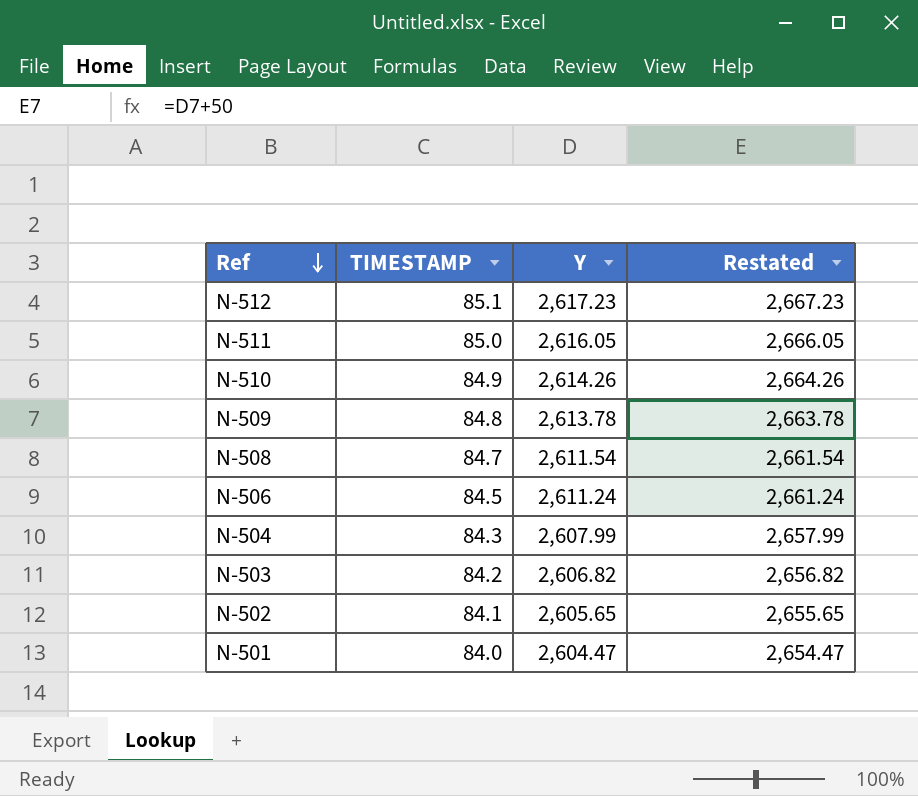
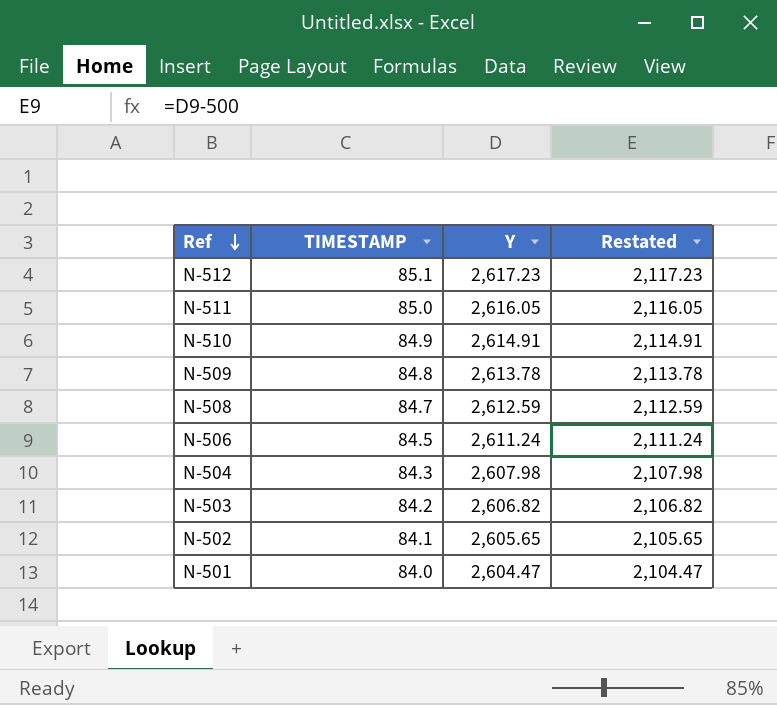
column Restated | formula: [Y] + 50 -> [Y] - 500
N-510 | Y: 2,614.26 -> 2,614.91
N-508 | Y: 2,611.54 -> 2,612.59
N-504 | Y: 2,607.99 -> 2,607.98

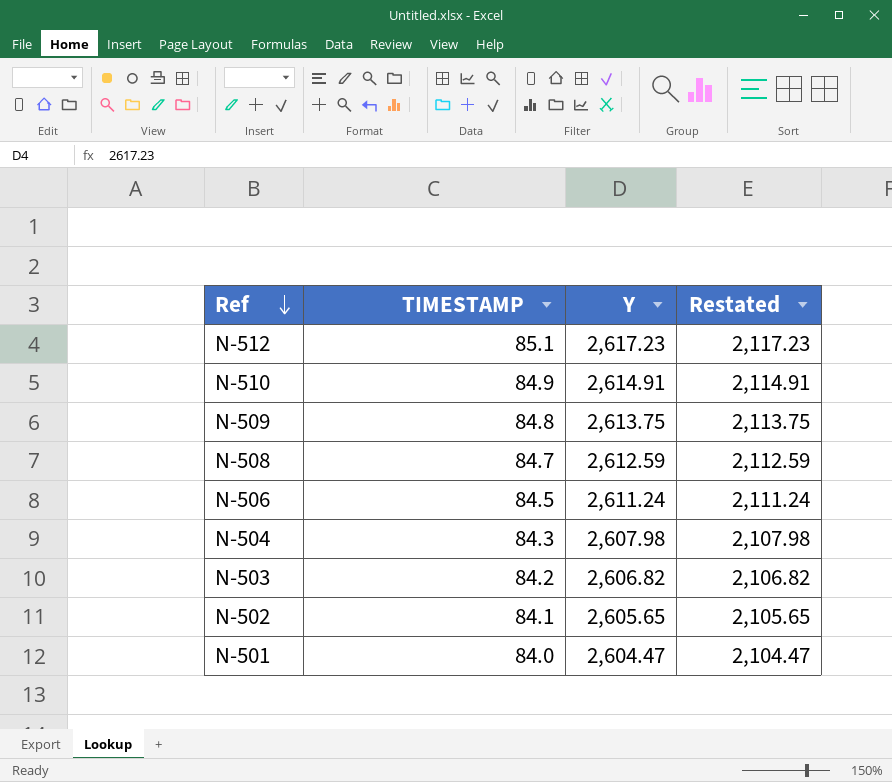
row N-511: 85.0 | 2,616.05 | 2,116.05 -> none
N-509 | Y: 2,613.78 -> 2,613.75
N-509 | Restated: 2,113.78 -> 2,113.75

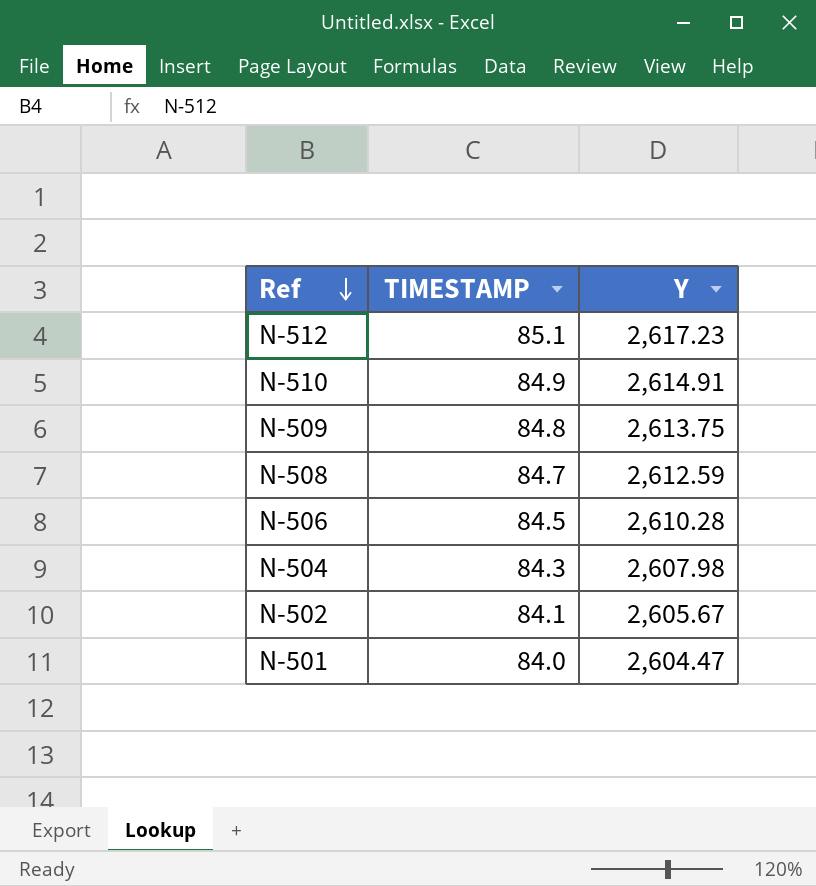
column Restated | formula: [Y] - 500 -> none
row N-503: 84.2 | 2,606.82 | 2,106.82 -> none
N-506 | Y: 2,611.24 -> 2,610.28
N-502 | Y: 2,605.65 -> 2,605.67

